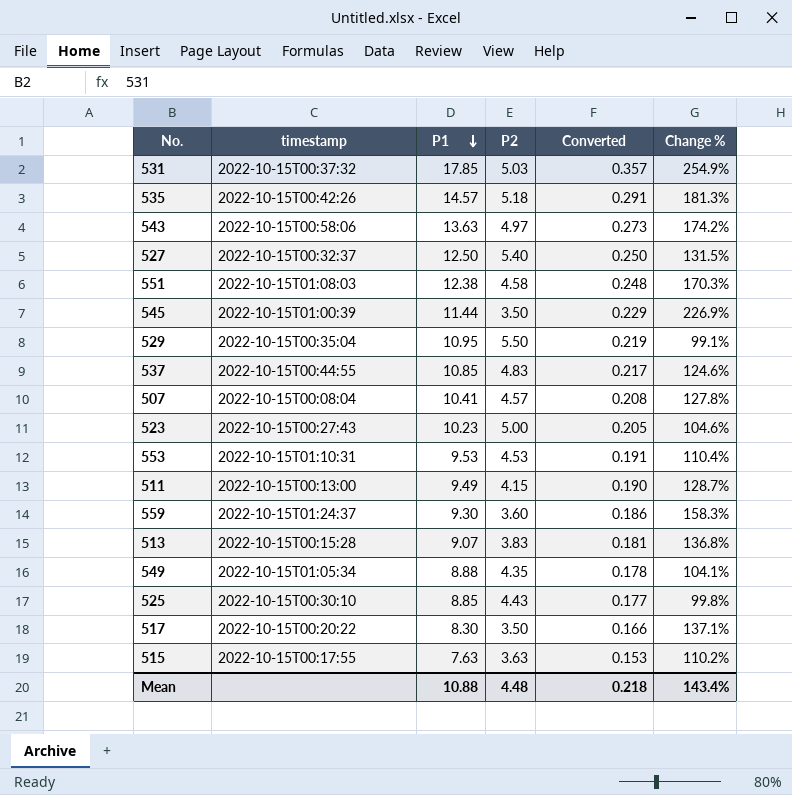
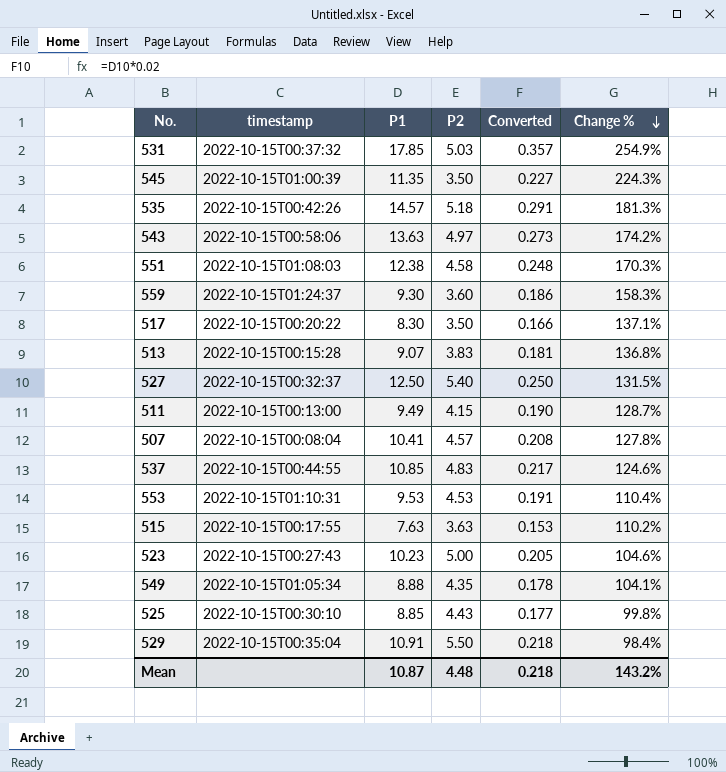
row order: P1 descending -> Change % descending
545 | P1: 11.44 -> 11.35
545 | Converted: 0.229 -> 0.227
545 | Change %: 226.9% -> 224.3%
529 | P1: 10.95 -> 10.91
529 | Converted: 0.219 -> 0.218
529 | Change %: 99.1% -> 98.4%
Mean | P1: 10.88 -> 10.87
Mean | Change %: 143.4% -> 143.2%

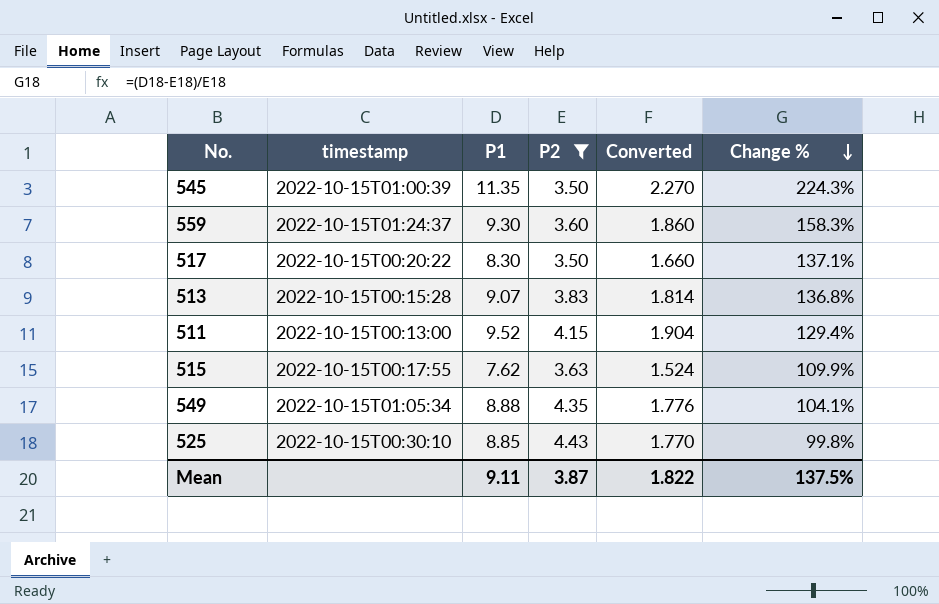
filter: none -> P2 <= 4.43
column Converted | formula: [P1] * 0.02 -> [P1] * 0.2
511 | P1: 9.49 -> 9.52
511 | Change %: 128.7% -> 129.4%
515 | P1: 7.63 -> 7.62
515 | Change %: 110.2% -> 109.9%
Mean | P1: 10.87 -> 9.11
Mean | P2: 4.48 -> 3.87
Mean | Converted: 0.218 -> 1.822
Mean | Change %: 143.2% -> 137.5%

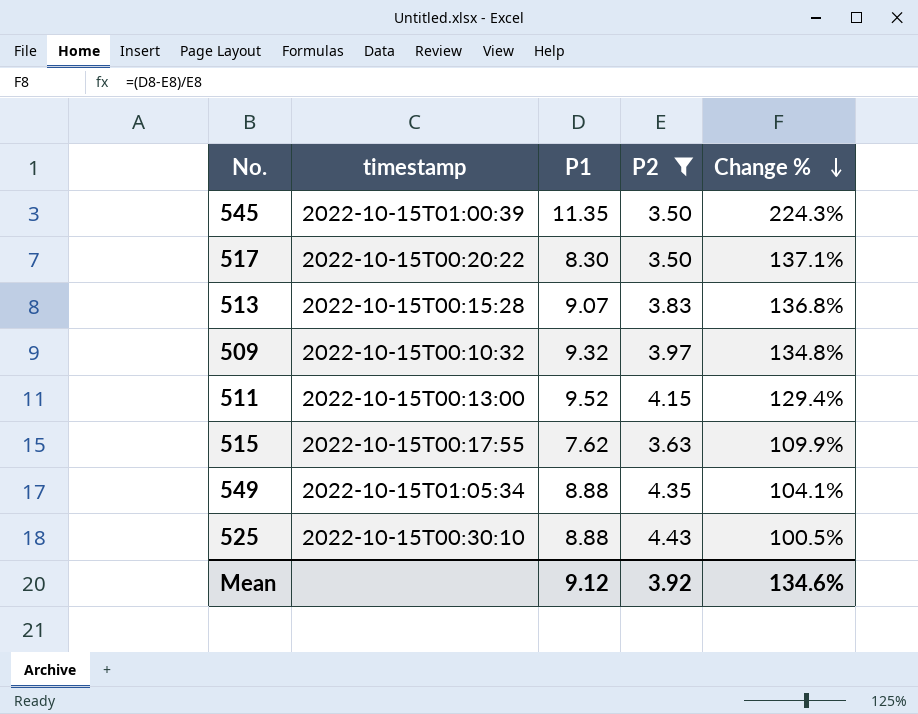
column Converted | formula: [P1] * 0.2 -> none
row 559: 2022-10-15T01:24:37 | 9.30 | 3.60 | 1.860 | 158.3% -> none
row 509: none -> 2022-10-15T00:10:32 | 9.32 | 3.97 | 134.8%
525 | P1: 8.85 -> 8.88
525 | Change %: 99.8% -> 100.5%
Mean | P1: 9.11 -> 9.12
Mean | P2: 3.87 -> 3.92
Mean | Change %: 137.5% -> 134.6%

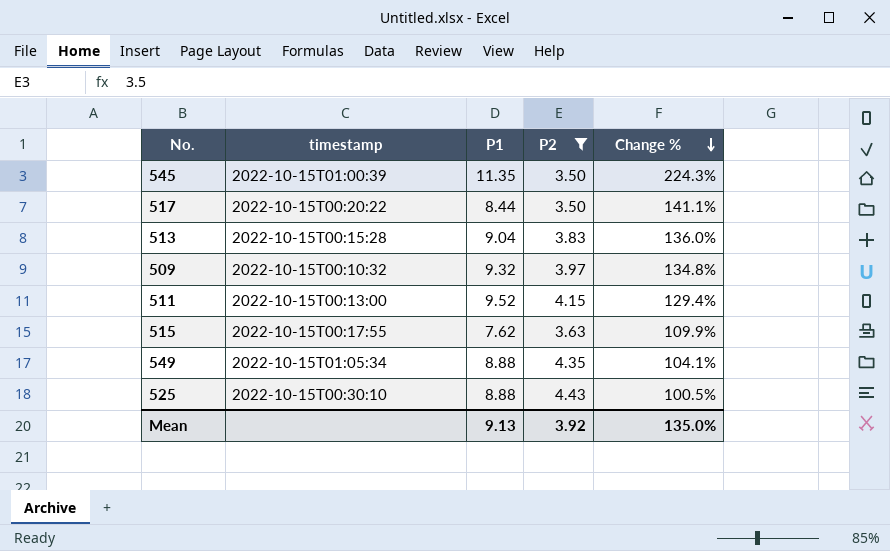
517 | P1: 8.30 -> 8.44
517 | Change %: 137.1% -> 141.1%
513 | P1: 9.07 -> 9.04
513 | Change %: 136.8% -> 136.0%
Mean | P1: 9.12 -> 9.13
Mean | Change %: 134.6% -> 135.0%

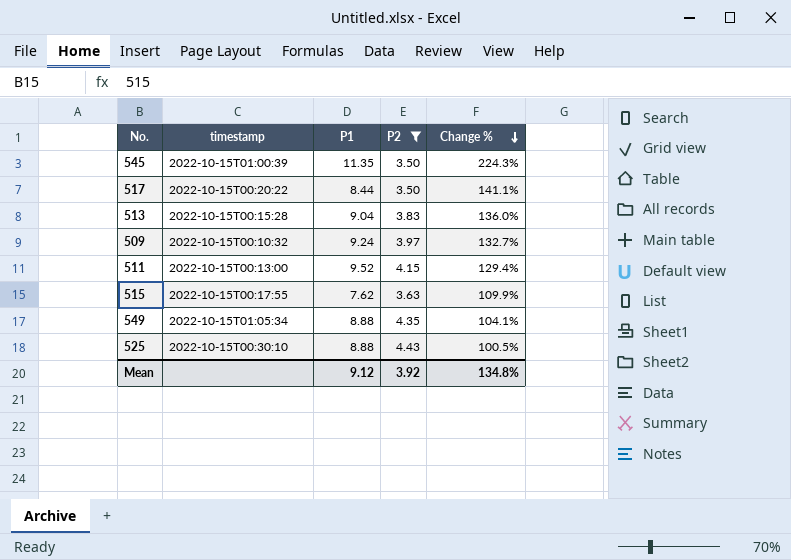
509 | P1: 9.32 -> 9.24
509 | Change %: 134.8% -> 132.7%
Mean | P1: 9.13 -> 9.12
Mean | Change %: 135.0% -> 134.8%

